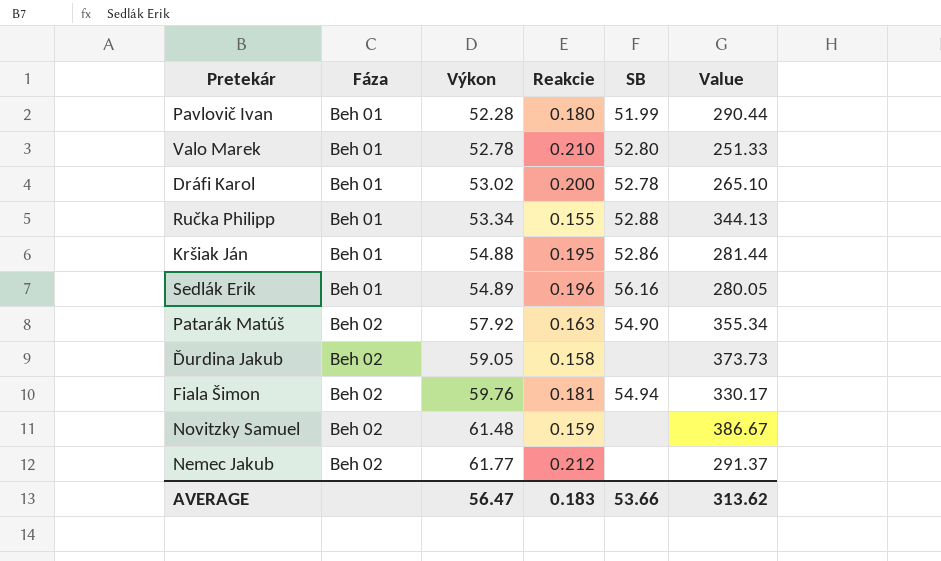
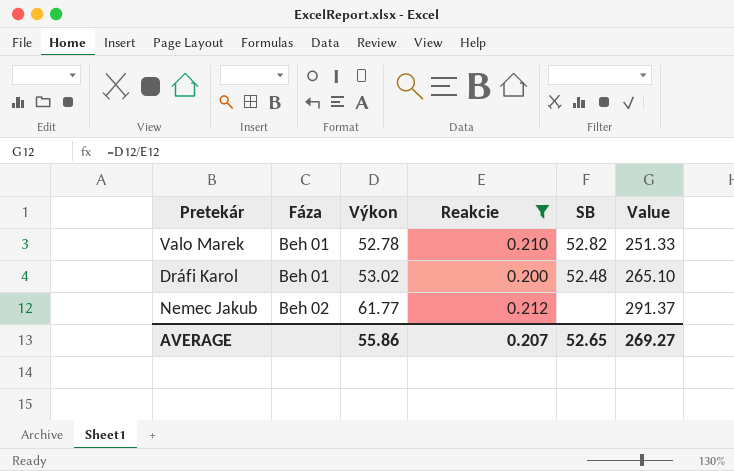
filter: none -> Reakcie >= 0.200
Valo Marek | SB: 52.80 -> 52.82
Dráfi Karol | SB: 52.78 -> 52.48
AVERAGE | Výkon: 56.47 -> 55.86
AVERAGE | Reakcie: 0.183 -> 0.207
AVERAGE | SB: 53.66 -> 52.65
AVERAGE | Value: 313.62 -> 269.27

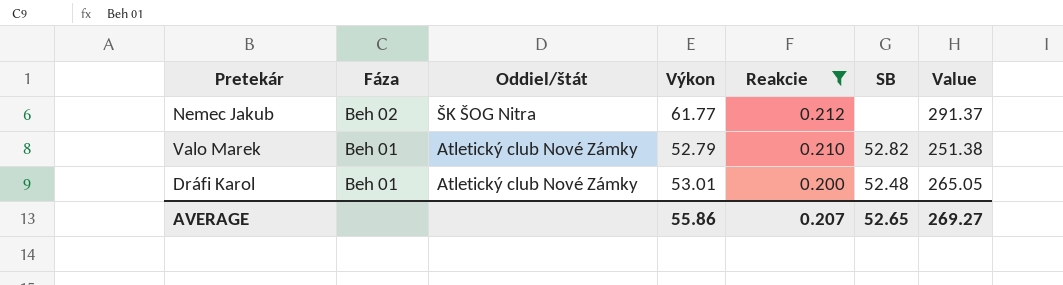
row order: Fáza ascending -> Fáza descending
column Oddiel/štát | position: none -> 3
Valo Marek | Výkon: 52.78 -> 52.79
Valo Marek | Value: 251.33 -> 251.38
Dráfi Karol | Výkon: 53.02 -> 53.01
Dráfi Karol | Value: 265.10 -> 265.05

